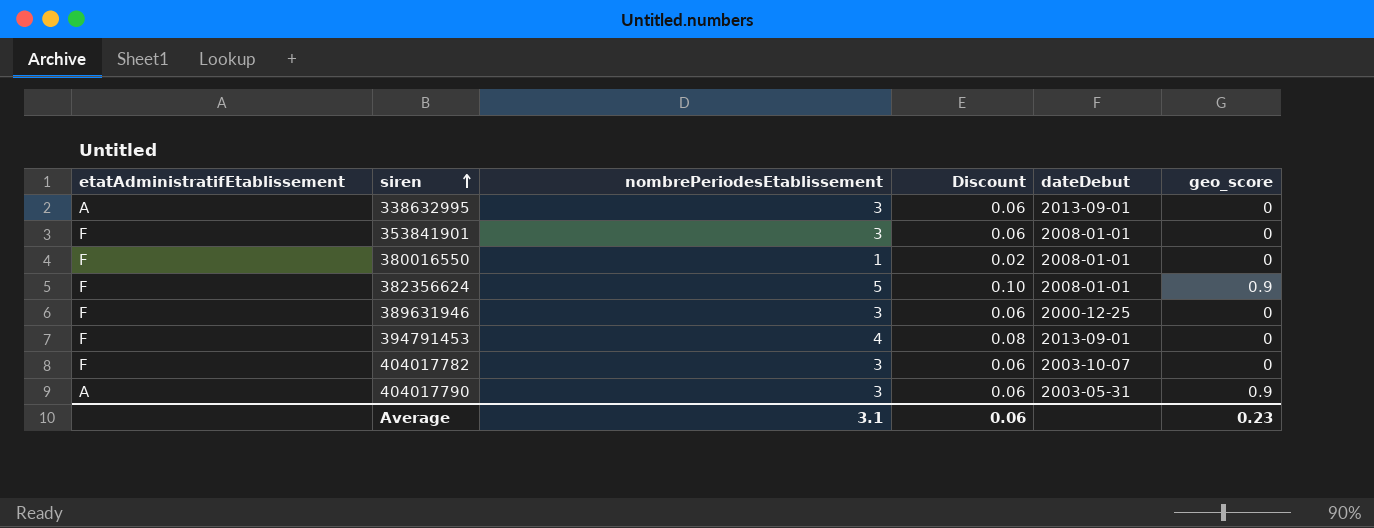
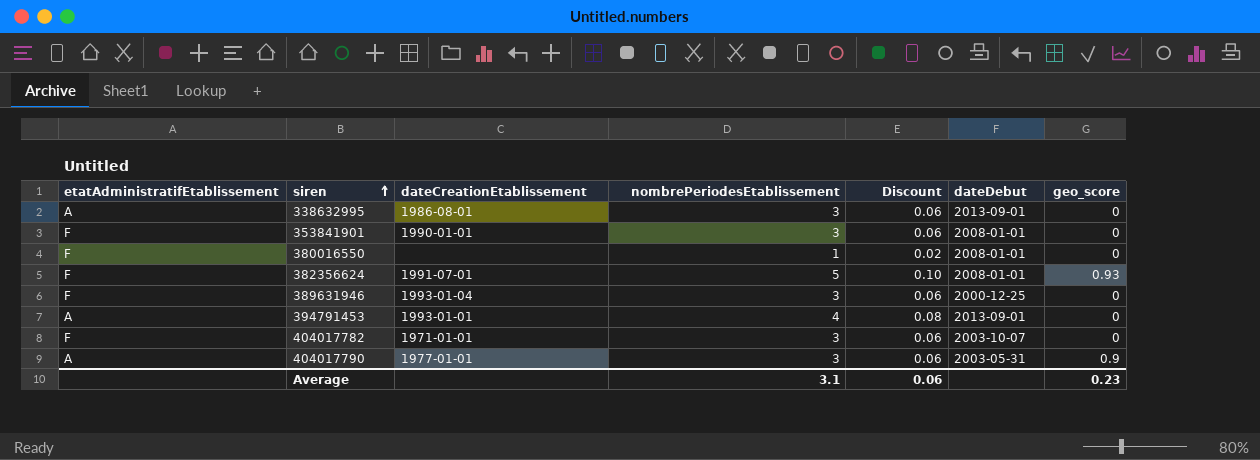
column dateCreationEtablissement | position: none -> 3
382356624 | geo_score: 0.9 -> 0.93
394791453 | etatAdministratifEtablissement: F -> A

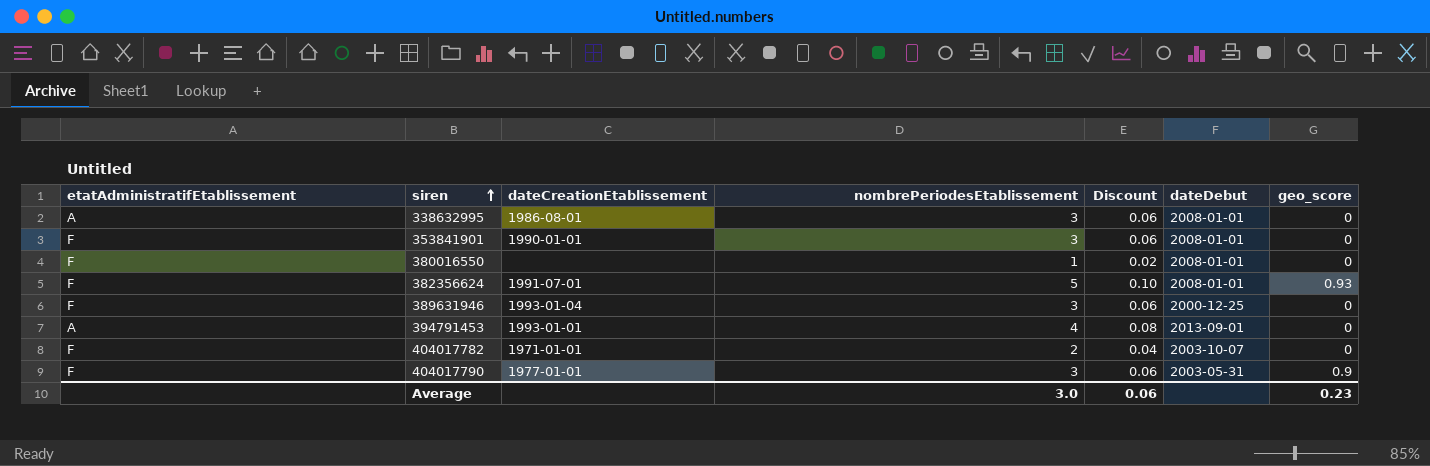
338632995 | dateDebut: 2013-09-01 -> 2008-01-01
404017782 | nombrePeriodesEtablissement: 3 -> 2
404017782 | Discount: 0.06 -> 0.04
404017790 | etatAdministratifEtablissement: A -> F
Average | nombrePeriodesEtablissement: 3.1 -> 3.0

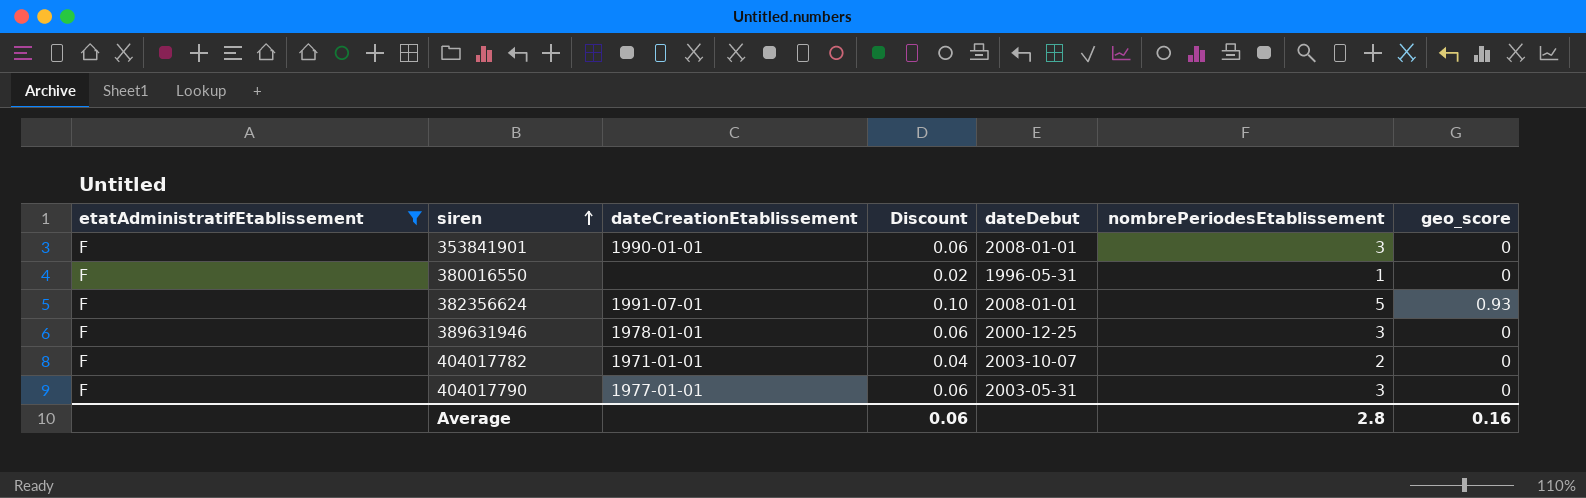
filter: none -> etatAdministratifEtablissement = F
column nombrePeriodesEtablissement | position: 4 -> 6
380016550 | dateDebut: 2008-01-01 -> 1996-05-31
389631946 | dateCreationEtablissement: 1993-01-04 -> 1978-01-01
404017790 | geo_score: 0.9 -> 0
Average | nombrePeriodesEtablissement: 3.0 -> 2.8
Average | geo_score: 0.23 -> 0.16

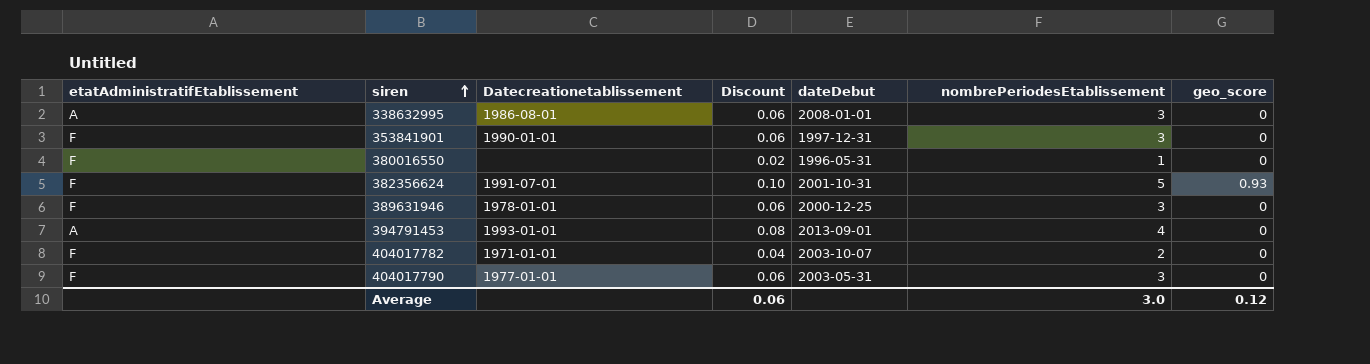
filter: etatAdministratifEtablissement = F -> none
column name: dateCreationEtablissement -> Datecreationetablissement
353841901 | dateDebut: 2008-01-01 -> 1997-12-31
382356624 | dateDebut: 2008-01-01 -> 2001-10-31
Average | nombrePeriodesEtablissement: 2.8 -> 3.0
Average | geo_score: 0.16 -> 0.12

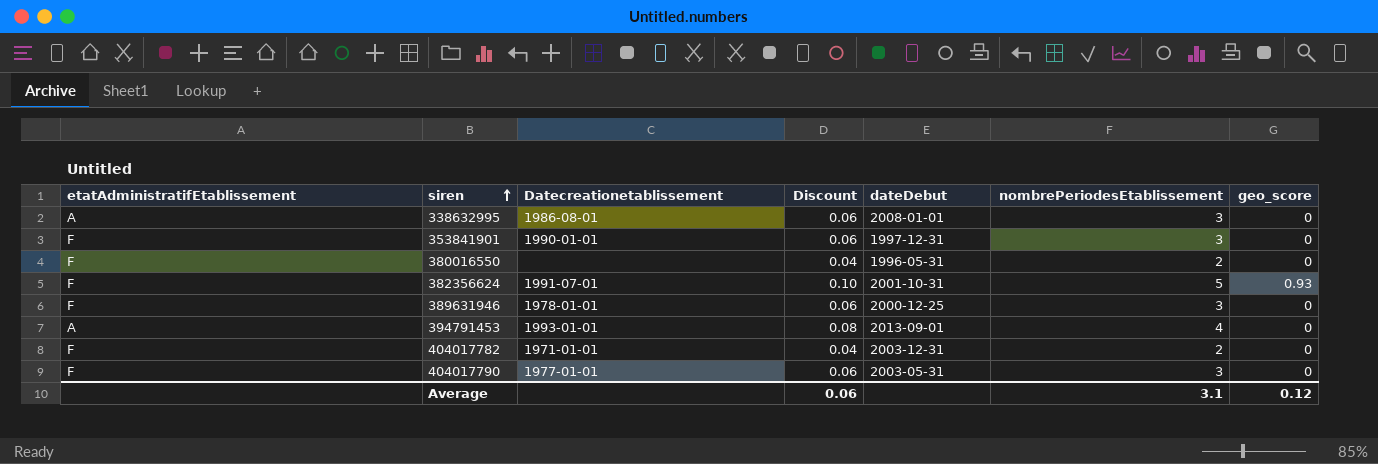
380016550 | Discount: 0.02 -> 0.04
380016550 | nombrePeriodesEtablissement: 1 -> 2
404017782 | dateDebut: 2003-10-07 -> 2003-12-31
Average | nombrePeriodesEtablissement: 3.0 -> 3.1

